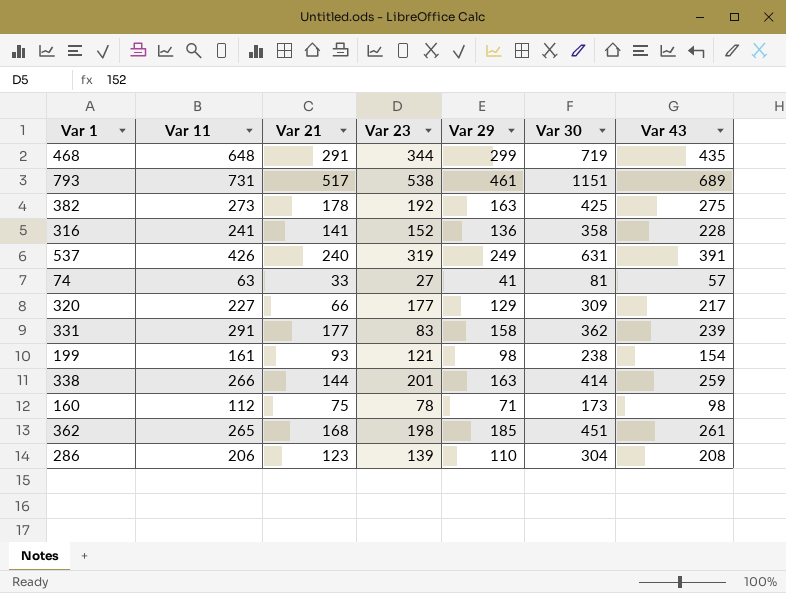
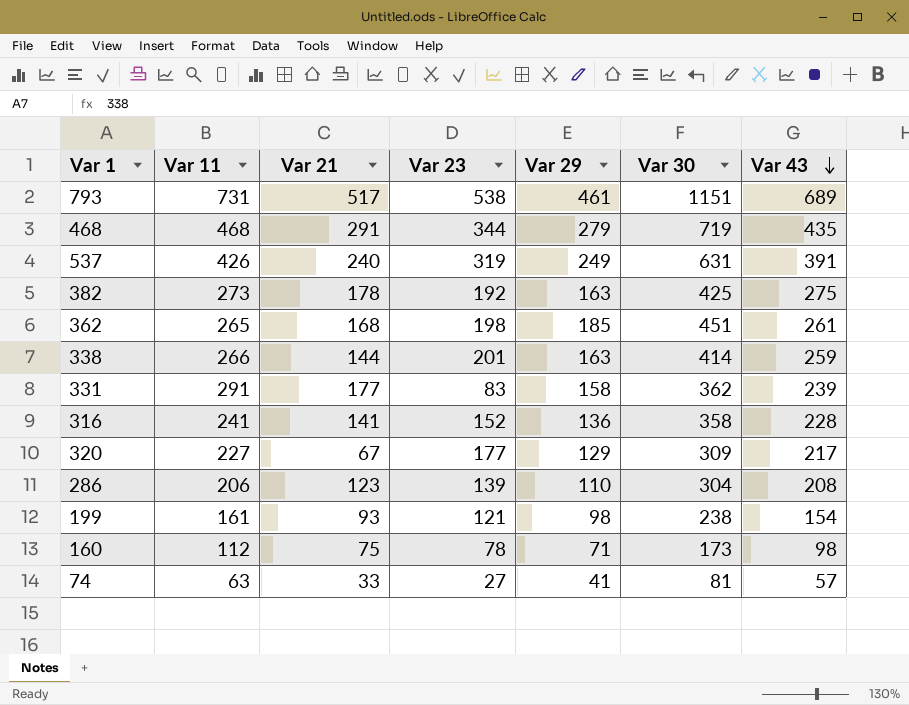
row order: none -> Var 43 descending
468 | Var 11: 648 -> 468
468 | Var 29: 299 -> 279
320 | Var 21: 66 -> 67

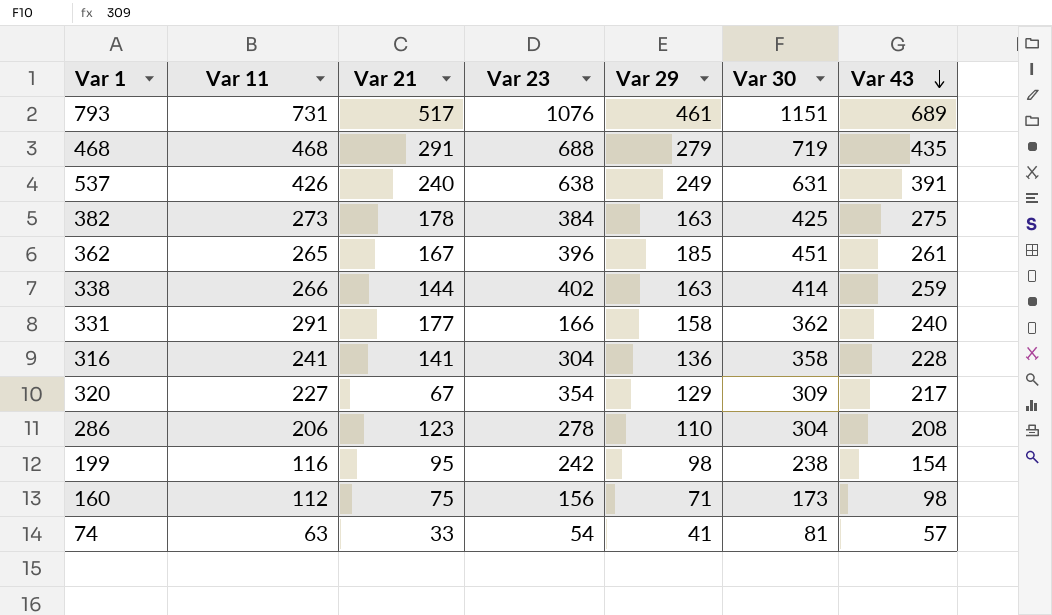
793 | Var 23: 538 -> 1076
468 | Var 23: 344 -> 688
537 | Var 23: 319 -> 638
382 | Var 23: 192 -> 384
362 | Var 21: 168 -> 167
362 | Var 23: 198 -> 396
338 | Var 23: 201 -> 402
331 | Var 23: 83 -> 166
331 | Var 43: 239 -> 240
316 | Var 23: 152 -> 304
320 | Var 23: 177 -> 354
286 | Var 23: 139 -> 278
199 | Var 11: 161 -> 116
199 | Var 21: 93 -> 95
199 | Var 23: 121 -> 242
160 | Var 23: 78 -> 156
74 | Var 23: 27 -> 54

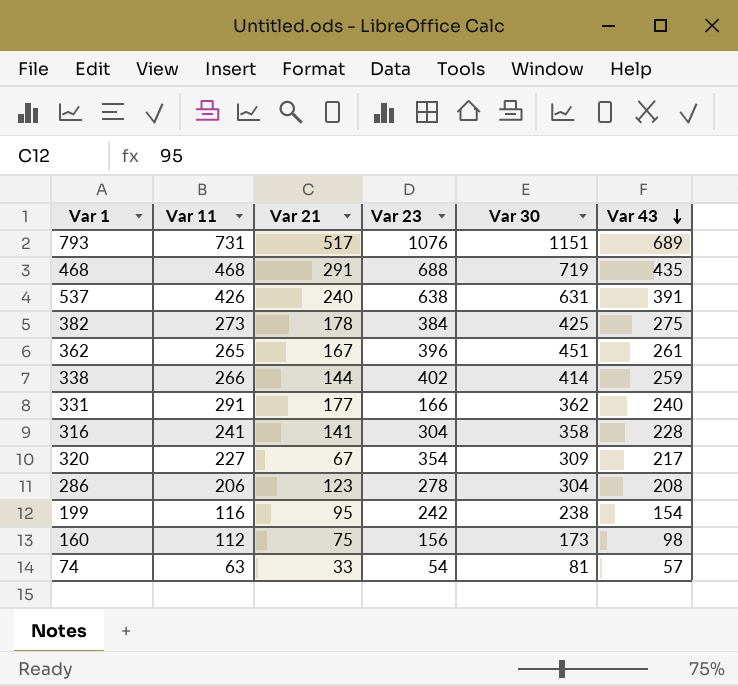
column Var 29 | position: 5 -> none

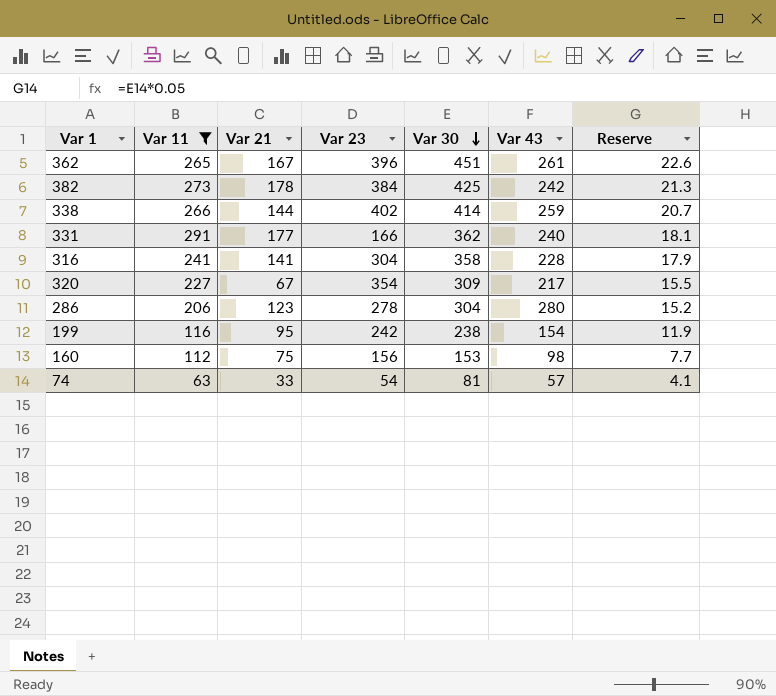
filter: none -> Var 11 <= 291
row order: Var 43 descending -> Var 30 descending
column Reserve | formula: none -> [Var 30] * 0.05
382 | Var 43: 275 -> 242
286 | Var 43: 208 -> 280
160 | Var 30: 173 -> 153

